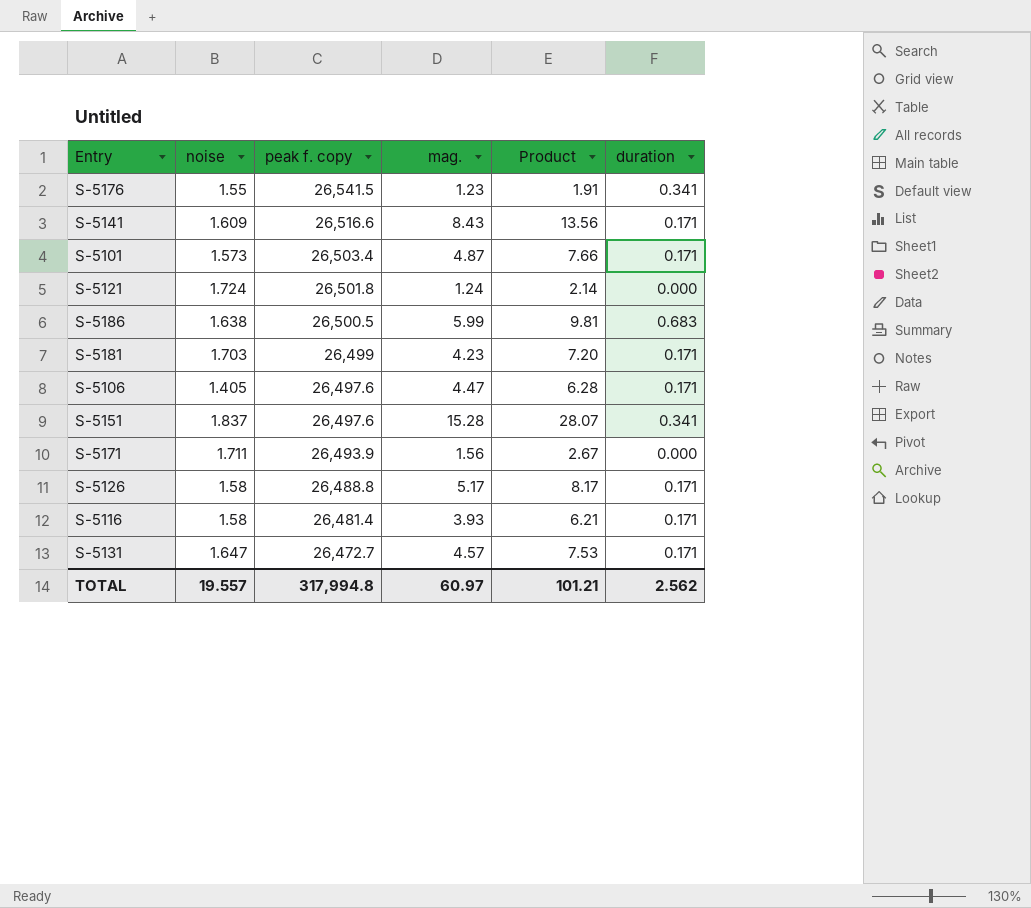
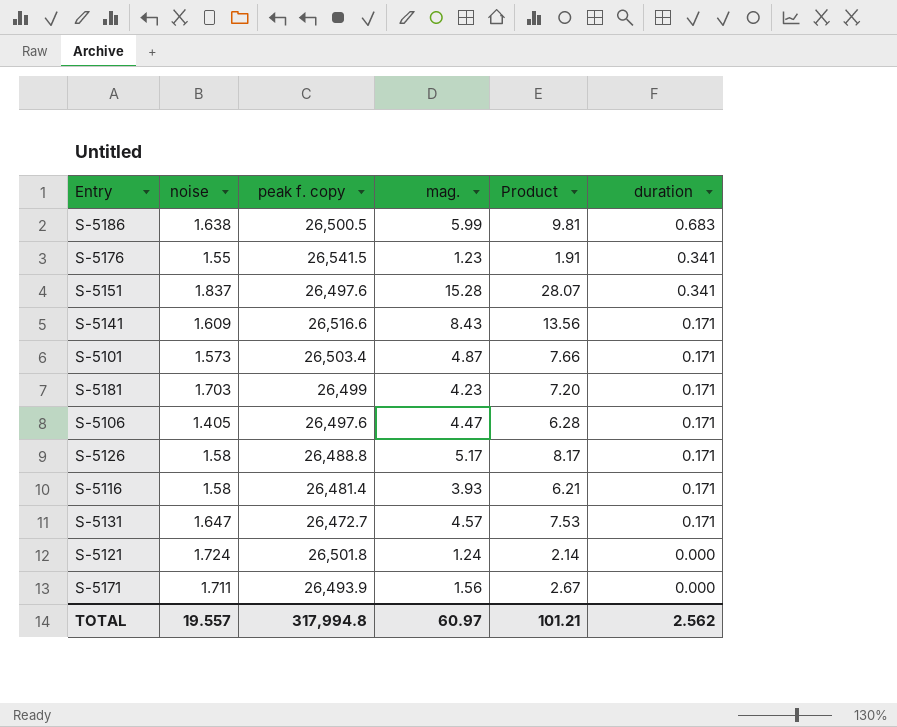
row order: peak f. copy descending -> duration descending

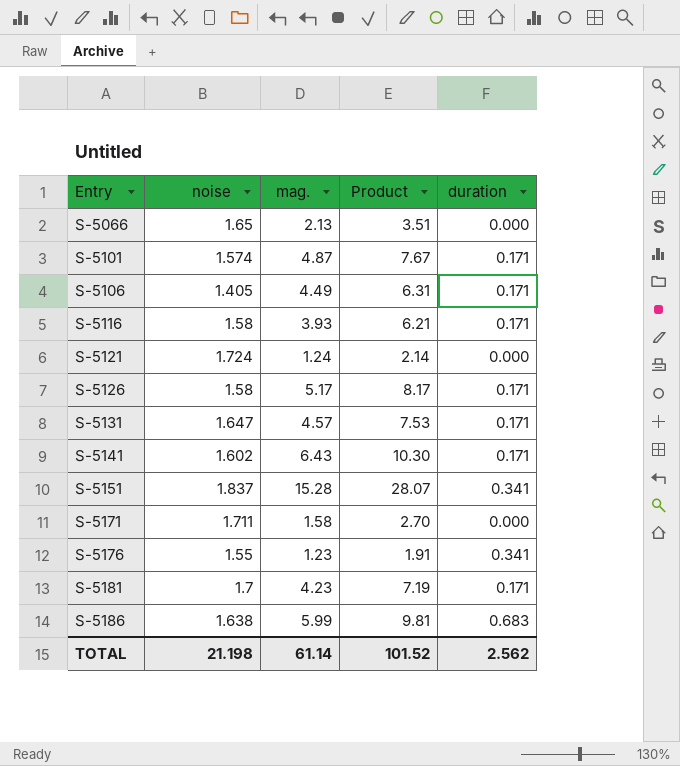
row order: duration descending -> Entry ascending
column peak f. copy | position: 3 -> none
row S-5066: none -> 1.65 | 2.13 | 3.51 | 0.000
S-5101 | noise: 1.573 -> 1.574
S-5101 | Product: 7.66 -> 7.67
S-5106 | mag.: 4.47 -> 4.49
S-5106 | Product: 6.28 -> 6.31
S-5141 | noise: 1.609 -> 1.602
S-5141 | mag.: 8.43 -> 6.43
S-5141 | Product: 13.56 -> 10.30
S-5171 | mag.: 1.56 -> 1.58
S-5171 | Product: 2.67 -> 2.70
S-5181 | noise: 1.703 -> 1.7
S-5181 | Product: 7.20 -> 7.19
TOTAL | noise: 19.557 -> 21.198
TOTAL | mag.: 60.97 -> 61.14
TOTAL | Product: 101.21 -> 101.52

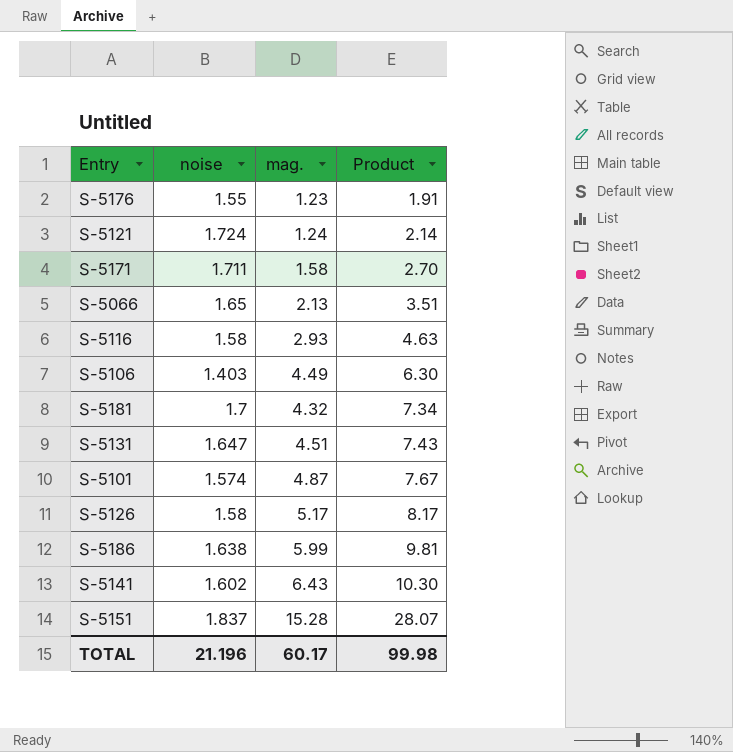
row order: Entry ascending -> Product ascending
column duration | position: 5 -> none
S-5116 | mag.: 3.93 -> 2.93
S-5116 | Product: 6.21 -> 4.63
S-5106 | noise: 1.405 -> 1.403
S-5106 | Product: 6.31 -> 6.30
S-5181 | mag.: 4.23 -> 4.32
S-5181 | Product: 7.19 -> 7.34
S-5131 | mag.: 4.57 -> 4.51
S-5131 | Product: 7.53 -> 7.43
TOTAL | noise: 21.198 -> 21.196
TOTAL | mag.: 61.14 -> 60.17
TOTAL | Product: 101.52 -> 99.98

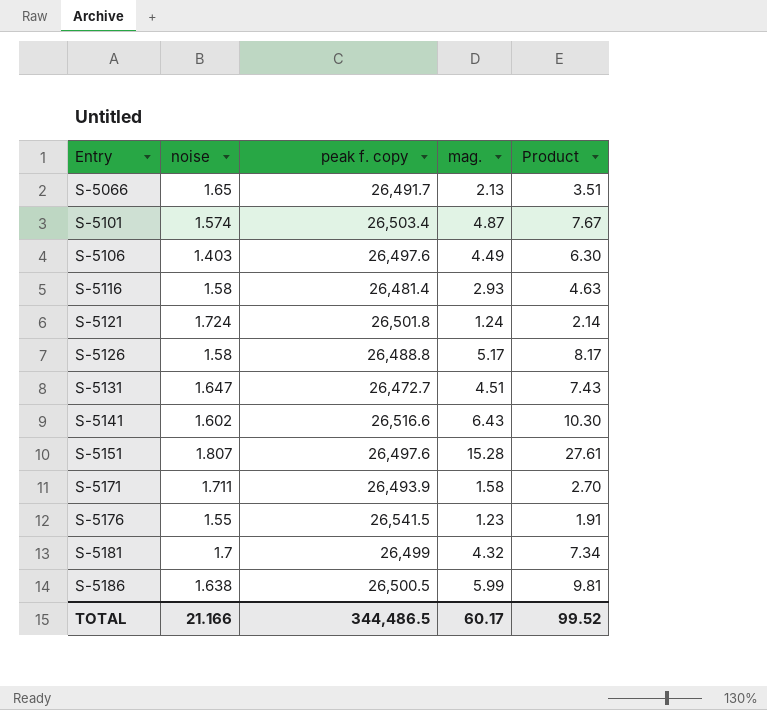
row order: Product ascending -> Entry ascending
column peak f. copy | position: none -> 3
S-5151 | noise: 1.837 -> 1.807
S-5151 | Product: 28.07 -> 27.61
TOTAL | noise: 21.196 -> 21.166
TOTAL | Product: 99.98 -> 99.52

